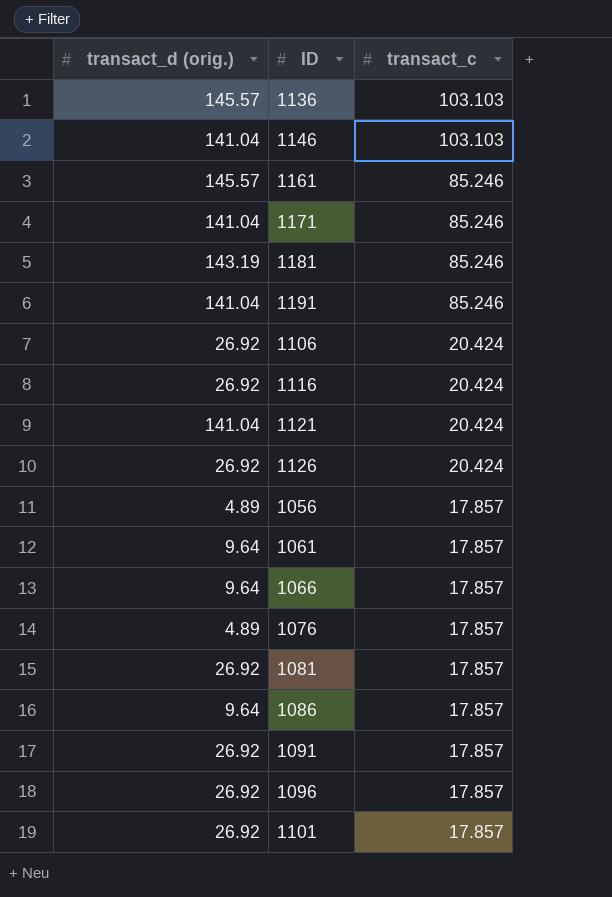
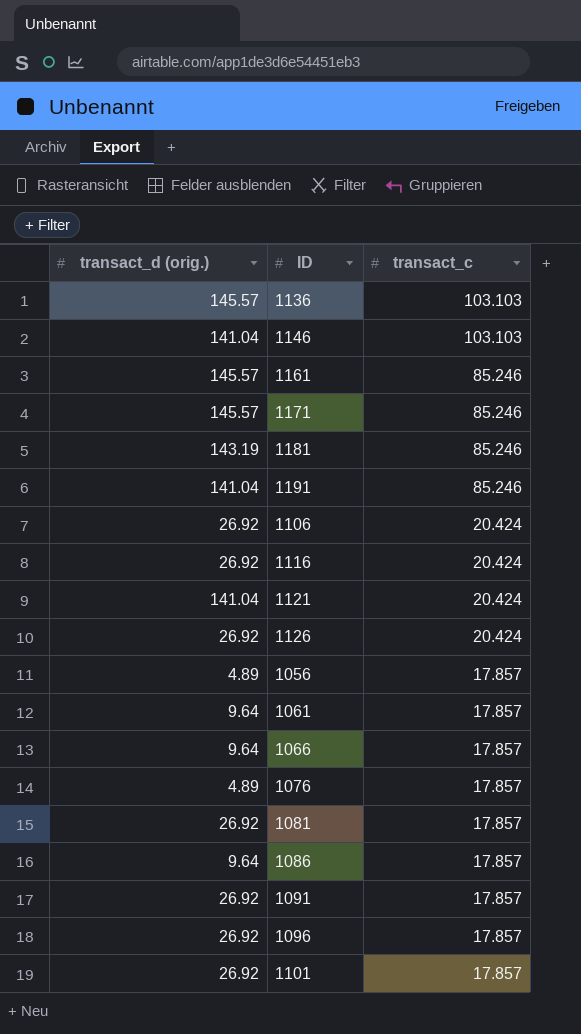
1171 | transact_d (orig.): 141.04 -> 145.57

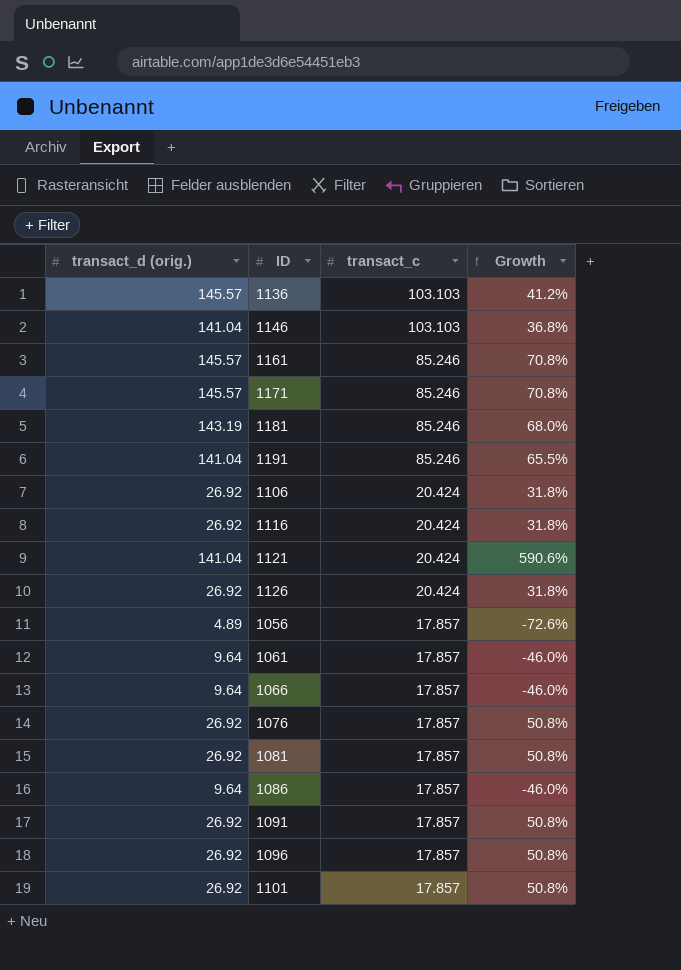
column Growth | formula: none -> ([transact_d (orig.)] - [transact_c]) / [transact_c]
1076 | transact_d (orig.): 4.89 -> 26.92

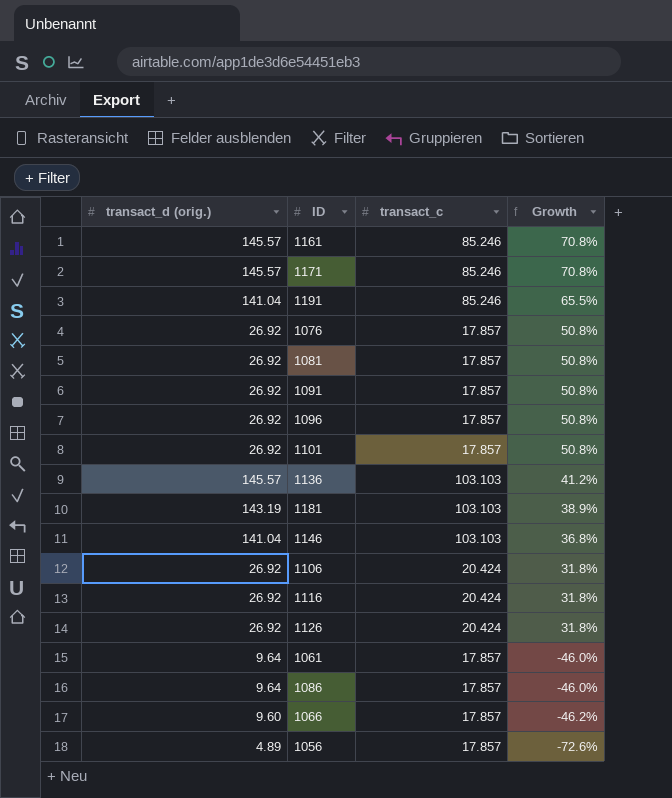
row order: transact_c descending -> Growth descending
row 1121: 141.04 | 20.424 | 590.6% -> none
1181 | transact_c: 85.246 -> 103.103
1181 | Growth: 68.0% -> 38.9%
1066 | transact_d (orig.): 9.64 -> 9.60
1066 | Growth: -46.0% -> -46.2%

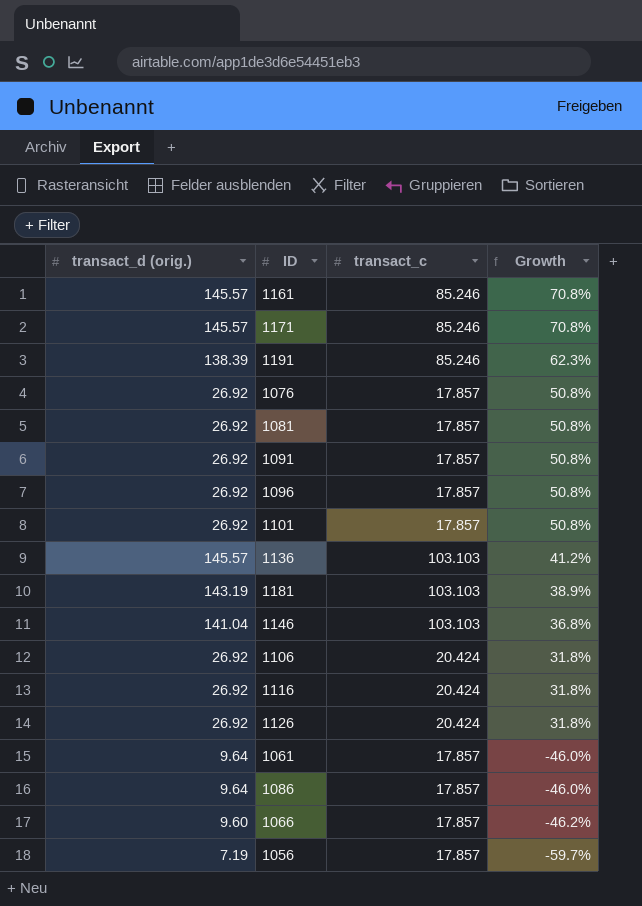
1191 | transact_d (orig.): 141.04 -> 138.39
1191 | Growth: 65.5% -> 62.3%
1056 | transact_d (orig.): 4.89 -> 7.19
1056 | Growth: -72.6% -> -59.7%

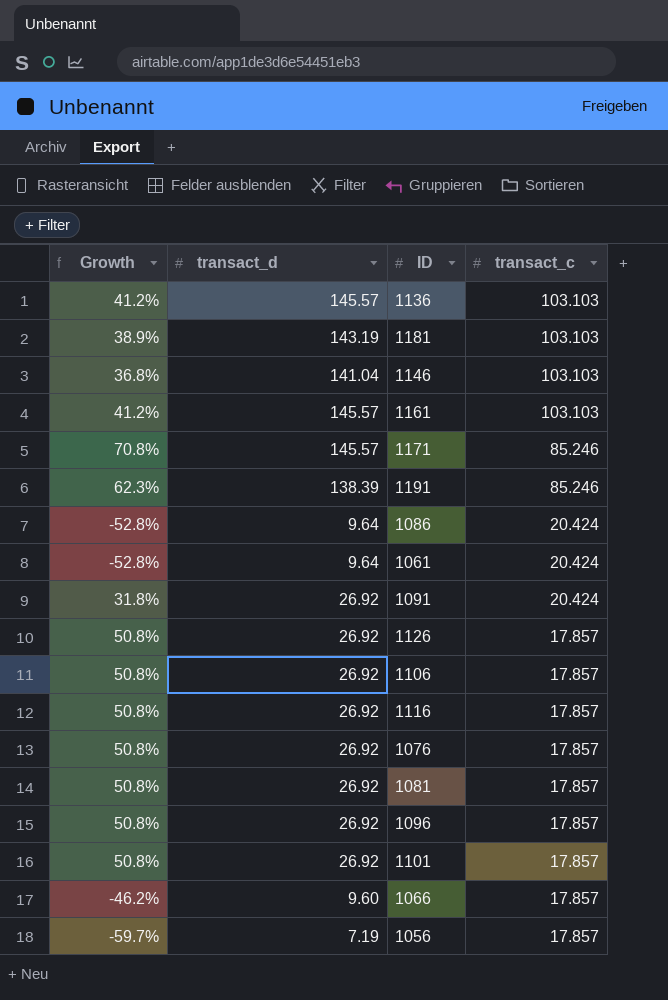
row order: Growth descending -> transact_c descending
column Growth | position: 4 -> 1
column name: transact_d (orig.) -> transact_d
1161 | Growth: 70.8% -> 41.2%
1161 | transact_c: 85.246 -> 103.103
1086 | Growth: -46.0% -> -52.8%
1086 | transact_c: 17.857 -> 20.424
1061 | Growth: -46.0% -> -52.8%
1061 | transact_c: 17.857 -> 20.424
1091 | Growth: 50.8% -> 31.8%
1091 | transact_c: 17.857 -> 20.424
1126 | Growth: 31.8% -> 50.8%
1126 | transact_c: 20.424 -> 17.857
1106 | Growth: 31.8% -> 50.8%
1106 | transact_c: 20.424 -> 17.857
1116 | Growth: 31.8% -> 50.8%
1116 | transact_c: 20.424 -> 17.857

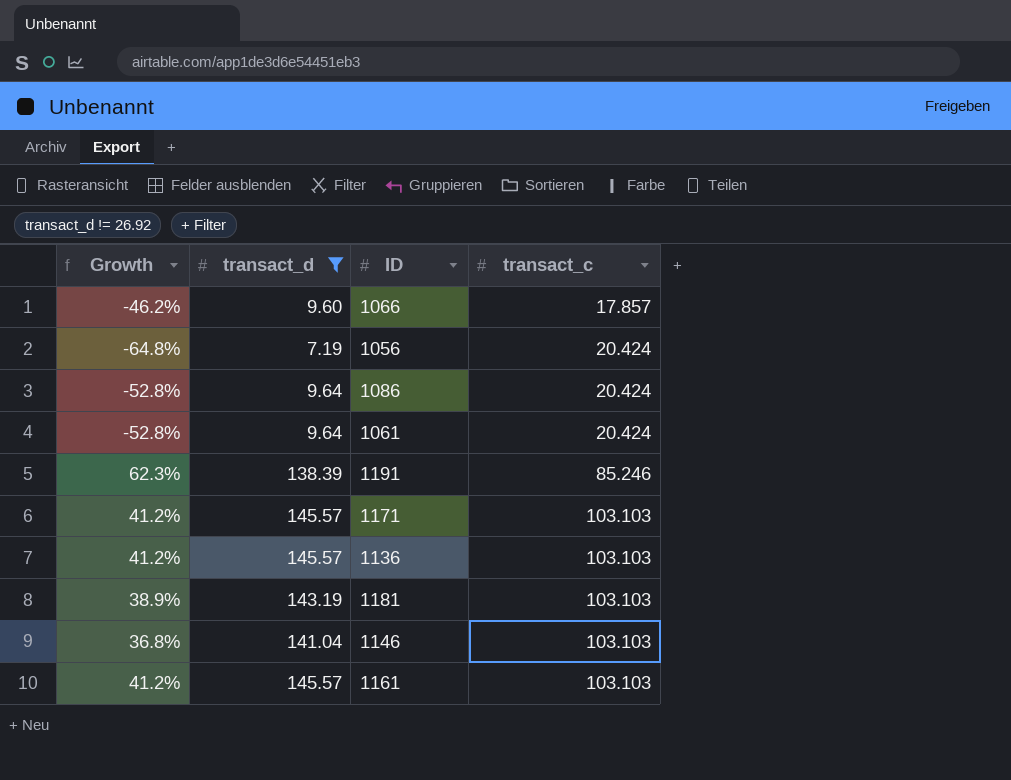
filter: none -> transact_d != 26.92
row order: transact_c descending -> transact_c ascending
1056 | Growth: -59.7% -> -64.8%
1056 | transact_c: 17.857 -> 20.424
1171 | Growth: 70.8% -> 41.2%
1171 | transact_c: 85.246 -> 103.103

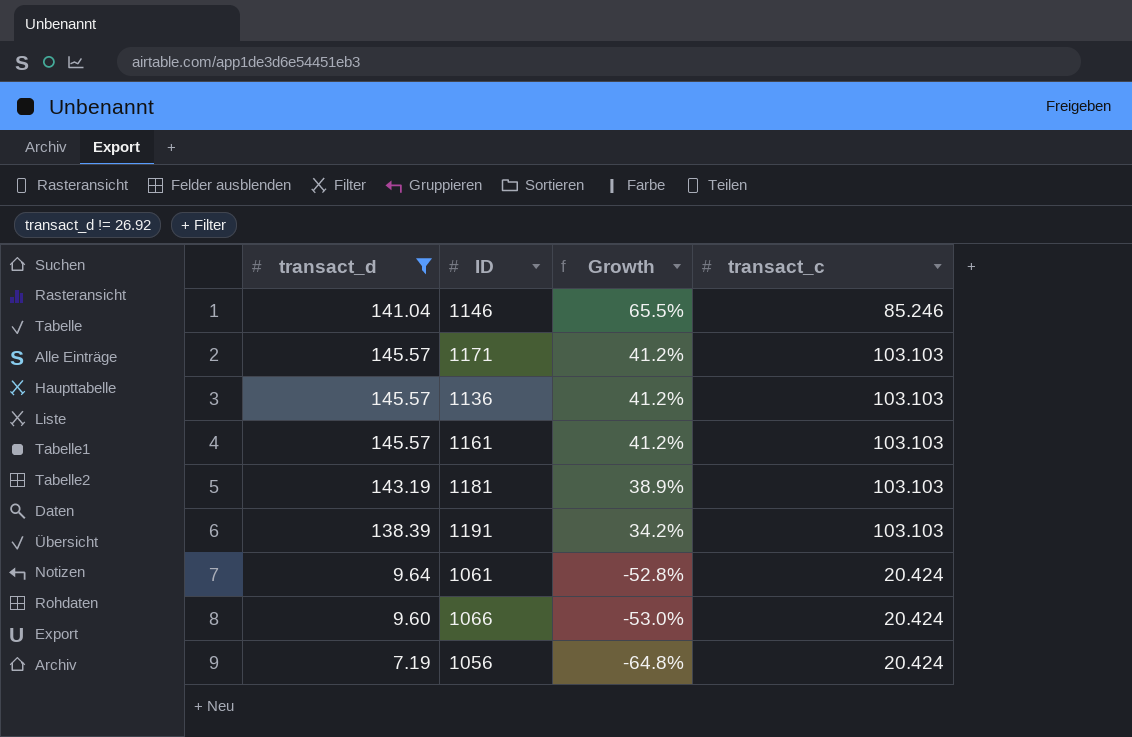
row order: transact_c ascending -> Growth descending
column Growth | position: 1 -> 3
row 1086: -52.8% | 9.64 | 20.424 -> none
1146 | Growth: 36.8% -> 65.5%
1146 | transact_c: 103.103 -> 85.246
1191 | Growth: 62.3% -> 34.2%
1191 | transact_c: 85.246 -> 103.103
1066 | Growth: -46.2% -> -53.0%
1066 | transact_c: 17.857 -> 20.424

